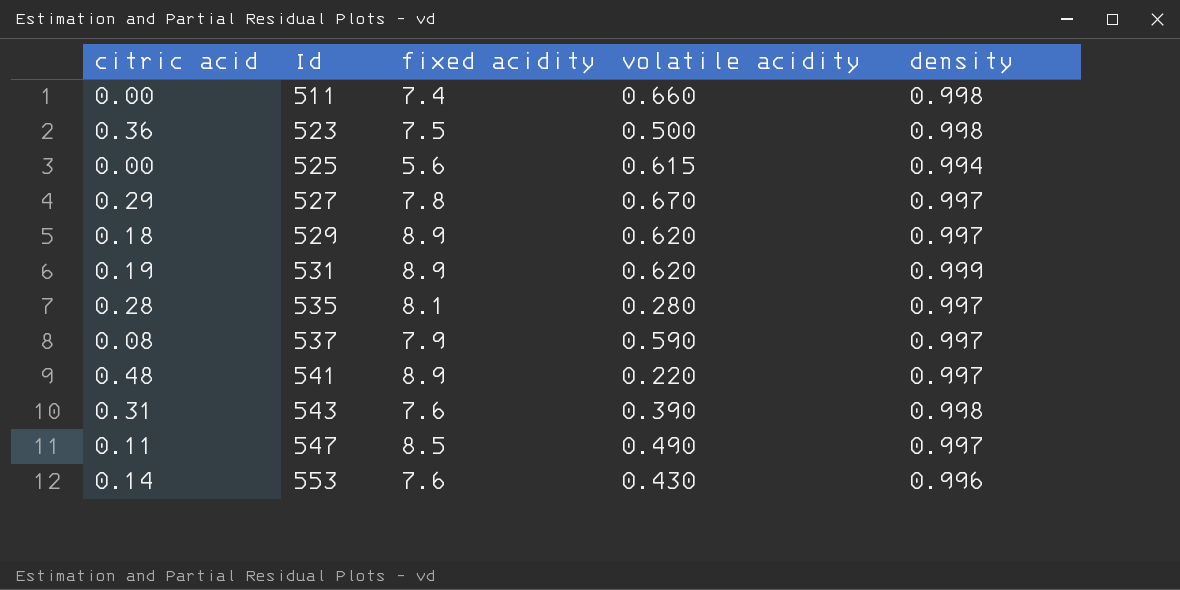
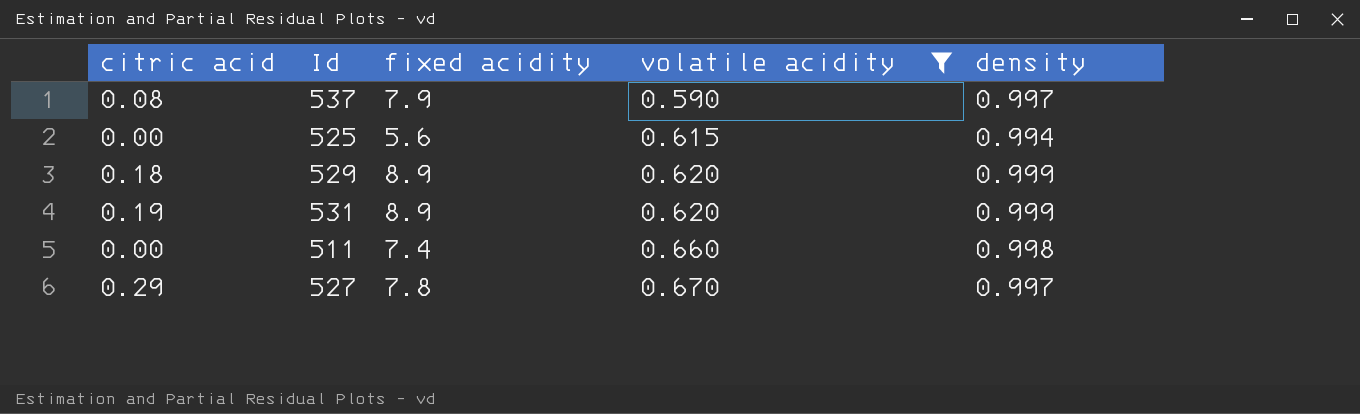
filter: none -> volatile acidity >= 0.590
row order: Id ascending -> volatile acidity ascending
529 | density: 0.997 -> 0.999

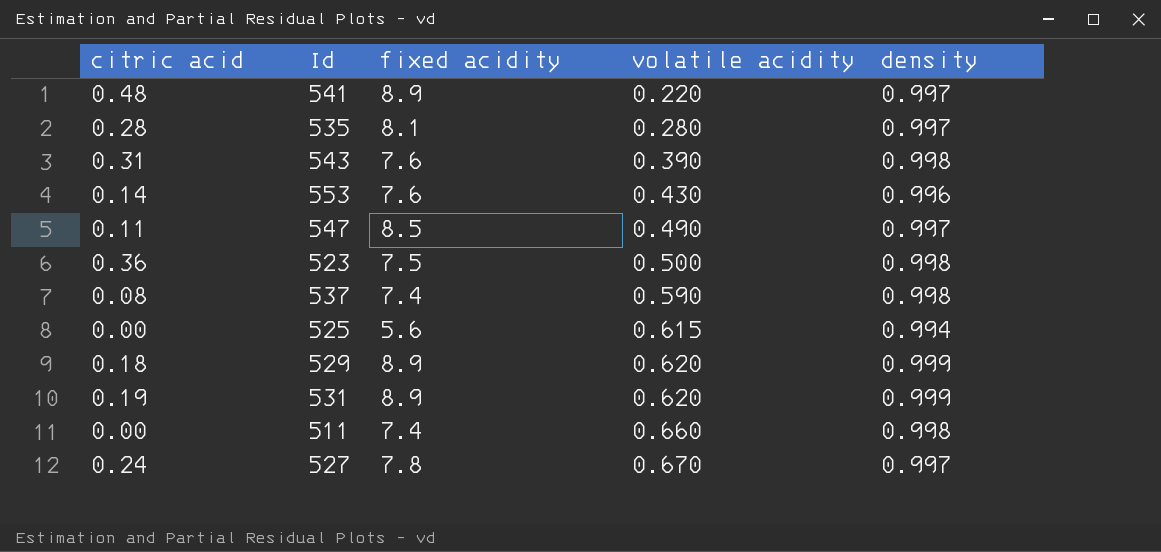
filter: volatile acidity >= 0.590 -> none
537 | fixed acidity: 7.9 -> 7.4
537 | density: 0.997 -> 0.998
527 | citric acid: 0.29 -> 0.24

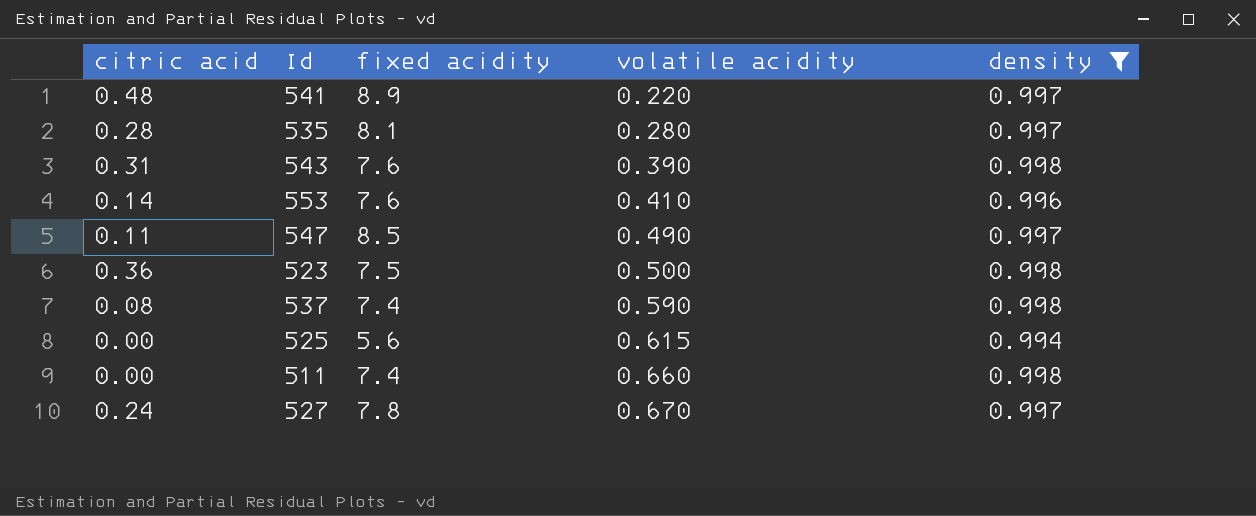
filter: none -> density != 0.999
553 | volatile acidity: 0.430 -> 0.410

